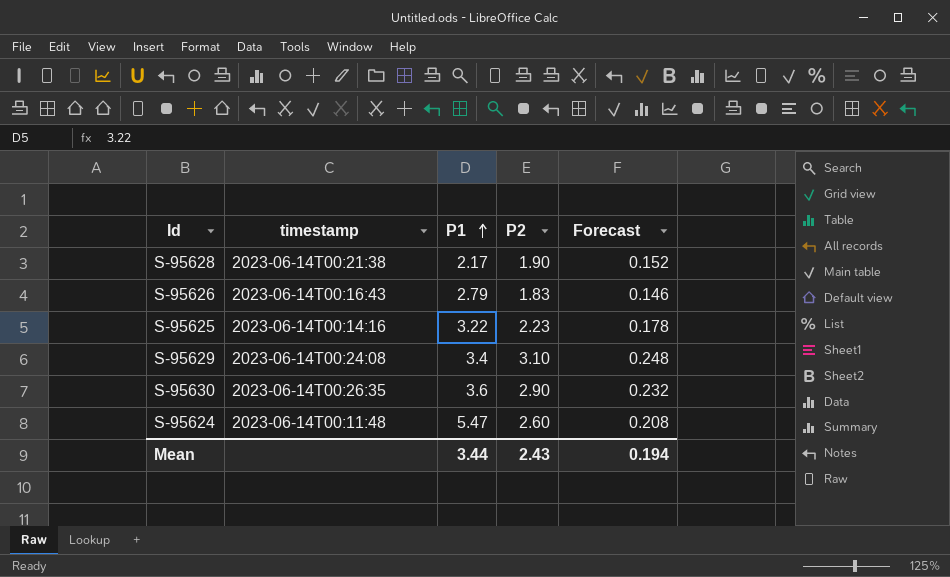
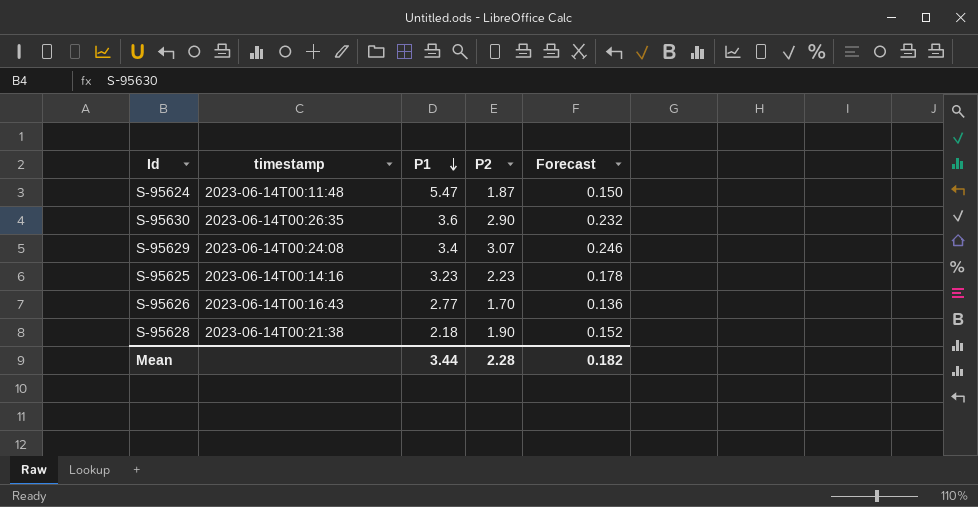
row order: P1 ascending -> P1 descending
S-95624 | P2: 2.60 -> 1.87
S-95624 | Forecast: 0.208 -> 0.150
S-95629 | P2: 3.10 -> 3.07
S-95629 | Forecast: 0.248 -> 0.246
S-95625 | P1: 3.22 -> 3.23
S-95626 | P1: 2.79 -> 2.77
S-95626 | P2: 1.83 -> 1.70
S-95626 | Forecast: 0.146 -> 0.136
S-95628 | P1: 2.17 -> 2.18
Mean | P2: 2.43 -> 2.28
Mean | Forecast: 0.194 -> 0.182

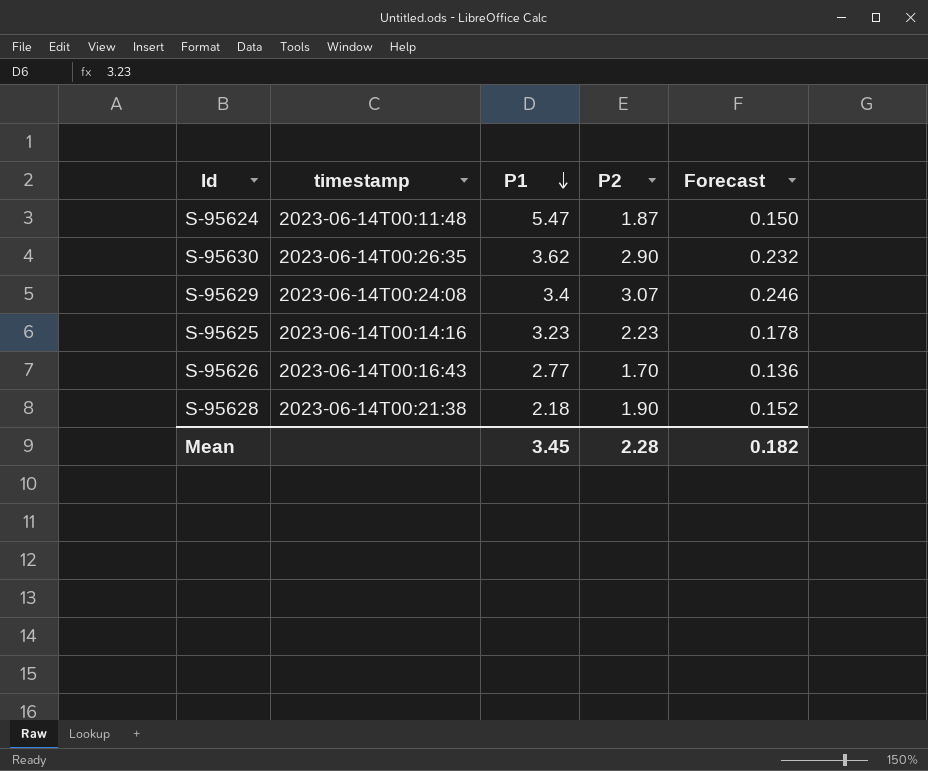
S-95630 | P1: 3.6 -> 3.62
Mean | P1: 3.44 -> 3.45

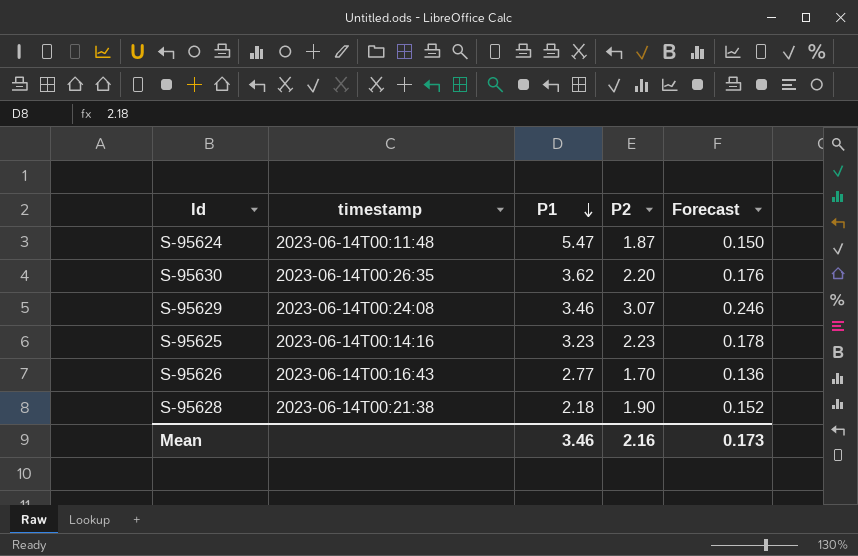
S-95630 | P2: 2.90 -> 2.20
S-95630 | Forecast: 0.232 -> 0.176
S-95629 | P1: 3.4 -> 3.46
Mean | P1: 3.45 -> 3.46
Mean | P2: 2.28 -> 2.16
Mean | Forecast: 0.182 -> 0.173

